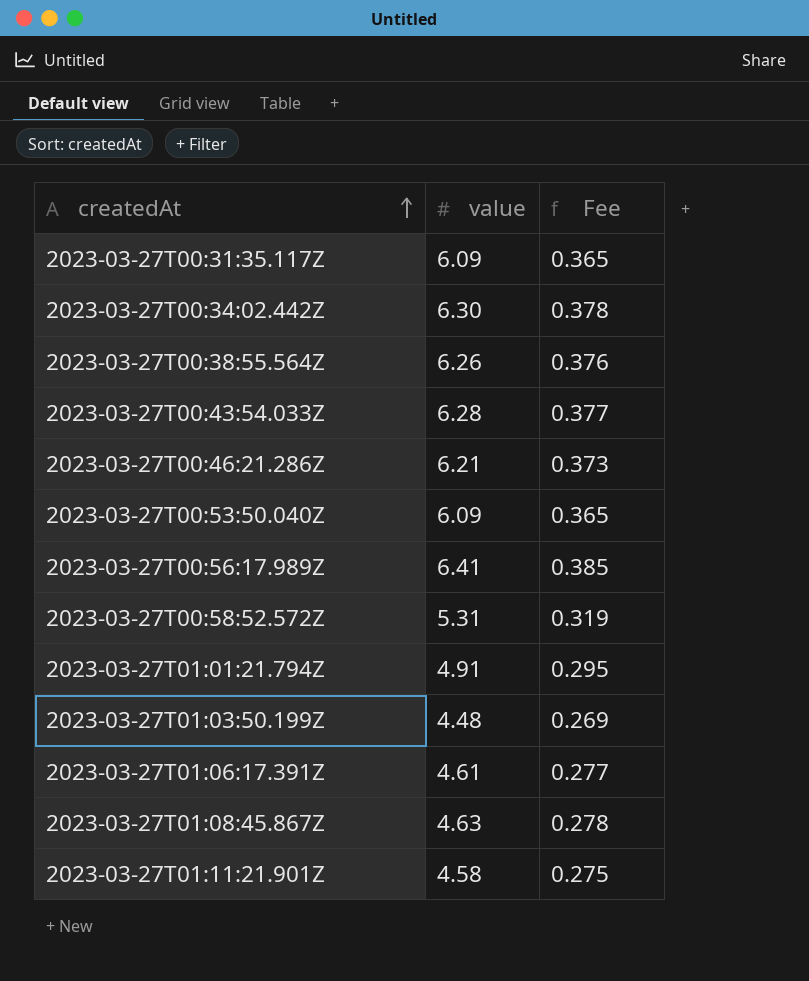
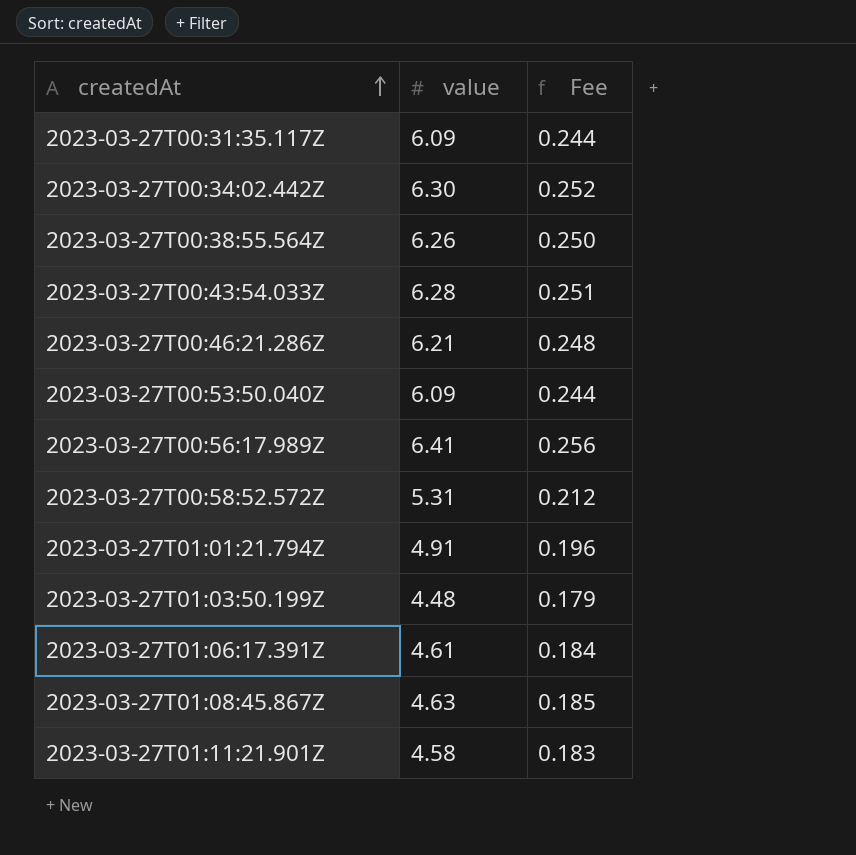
column Fee | formula: [value] * 0.06 -> [value] * 0.04

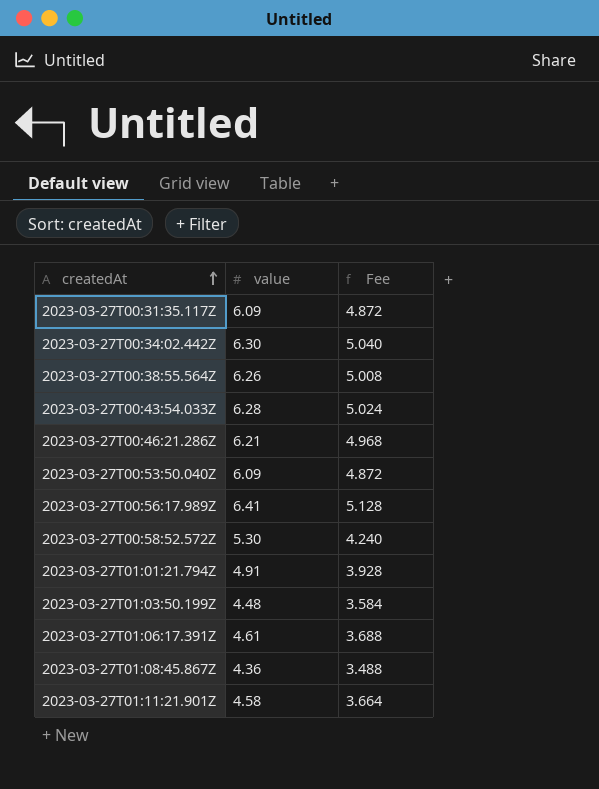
column Fee | formula: [value] * 0.04 -> [value] * 0.8
2023-03-27T00:58:52.572Z | value: 5.31 -> 5.30
2023-03-27T01:08:45.867Z | value: 4.63 -> 4.36

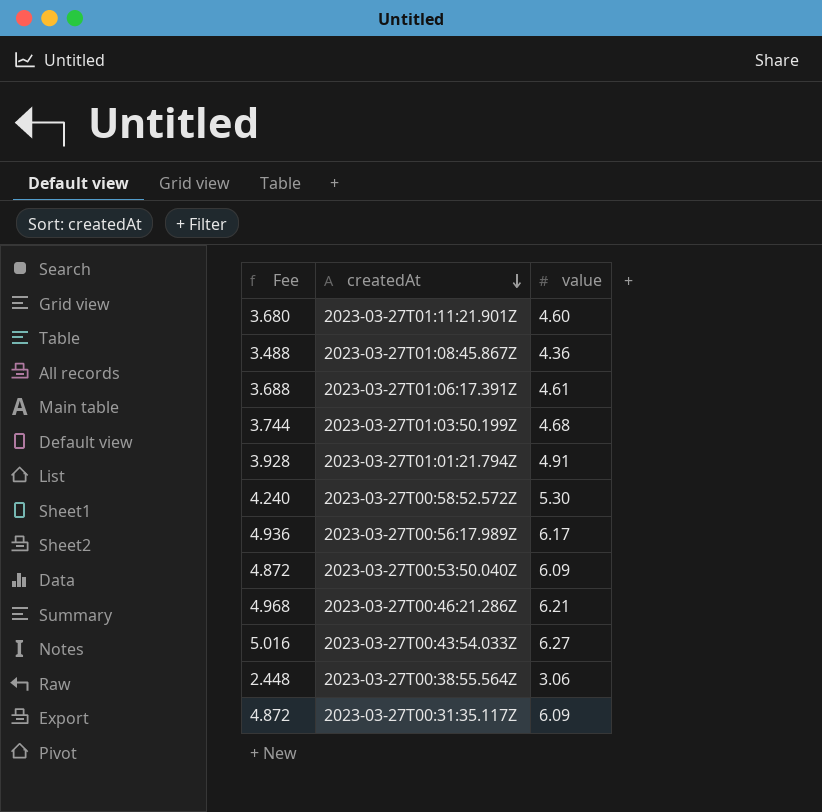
row order: createdAt ascending -> createdAt descending
column Fee | position: 3 -> 1
row 2023-03-27T00:34:02.442Z: 6.30 | 5.040 -> none
2023-03-27T01:11:21.901Z | Fee: 3.664 -> 3.680
2023-03-27T01:11:21.901Z | value: 4.58 -> 4.60
2023-03-27T01:03:50.199Z | Fee: 3.584 -> 3.744
2023-03-27T01:03:50.199Z | value: 4.48 -> 4.68
2023-03-27T00:56:17.989Z | Fee: 5.128 -> 4.936
2023-03-27T00:56:17.989Z | value: 6.41 -> 6.17
2023-03-27T00:43:54.033Z | Fee: 5.024 -> 5.016
2023-03-27T00:43:54.033Z | value: 6.28 -> 6.27
2023-03-27T00:38:55.564Z | Fee: 5.008 -> 2.448
2023-03-27T00:38:55.564Z | value: 6.26 -> 3.06

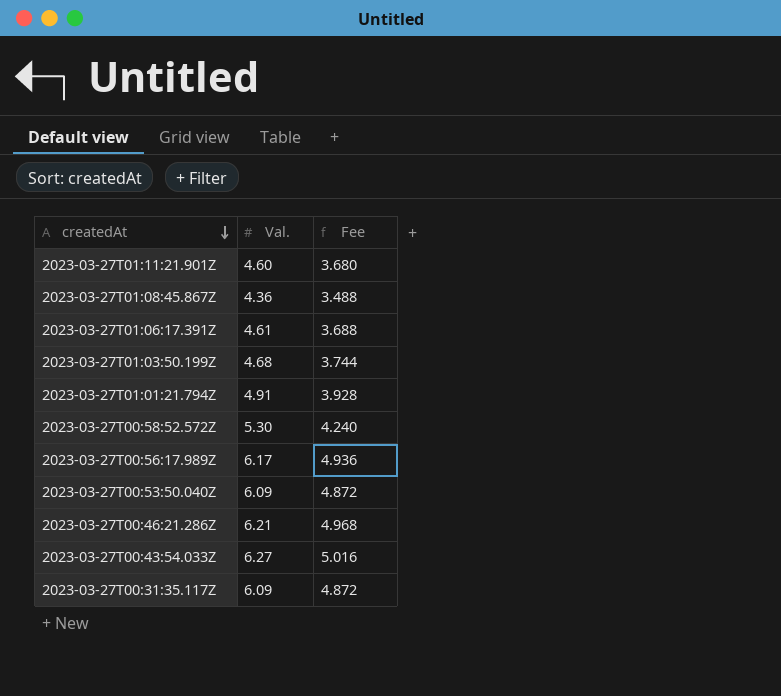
column name: value -> Val.
column Fee | position: 1 -> 3
row 2023-03-27T00:38:55.564Z: 2.448 | 3.06 -> none

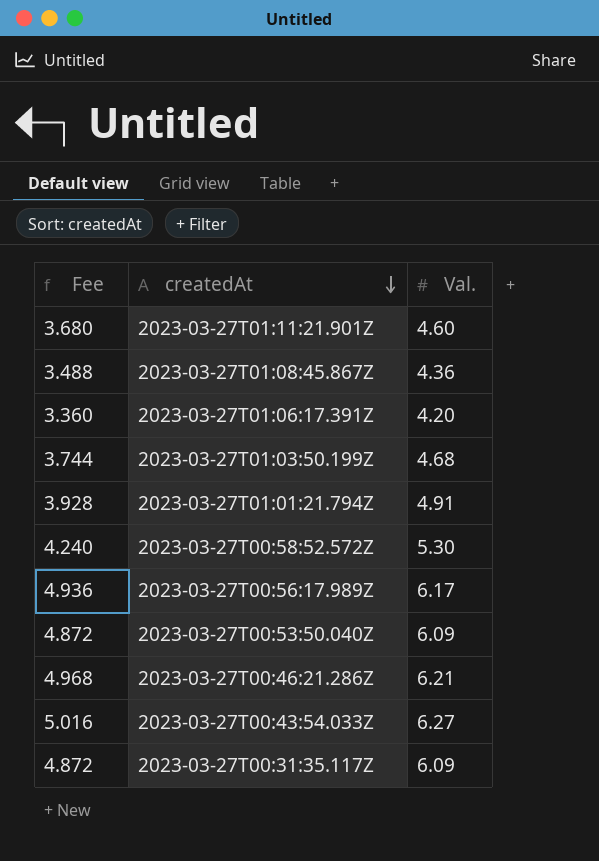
column Fee | position: 3 -> 1
2023-03-27T01:06:17.391Z | Fee: 3.688 -> 3.360
2023-03-27T01:06:17.391Z | Val.: 4.61 -> 4.20

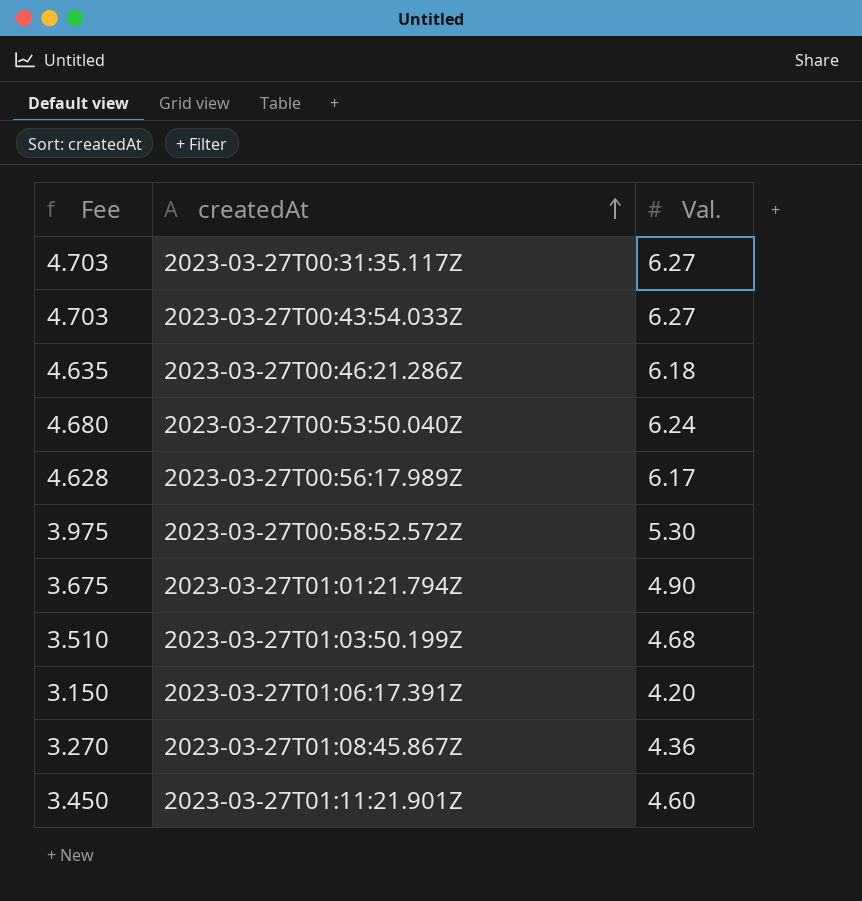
row order: createdAt descending -> createdAt ascending
column Fee | formula: [Val.] * 0.8 -> [Val.] * 0.75
2023-03-27T00:31:35.117Z | Val.: 6.09 -> 6.27
2023-03-27T00:46:21.286Z | Val.: 6.21 -> 6.18
2023-03-27T00:53:50.040Z | Val.: 6.09 -> 6.24
2023-03-27T01:01:21.794Z | Val.: 4.91 -> 4.90

